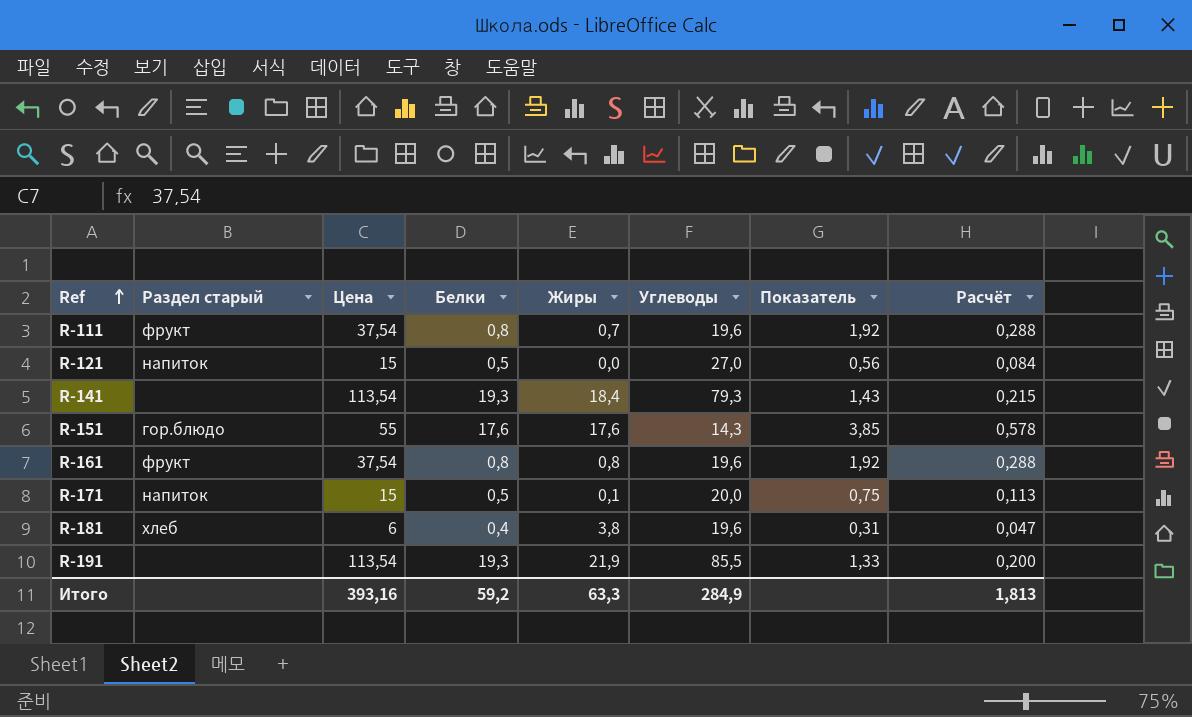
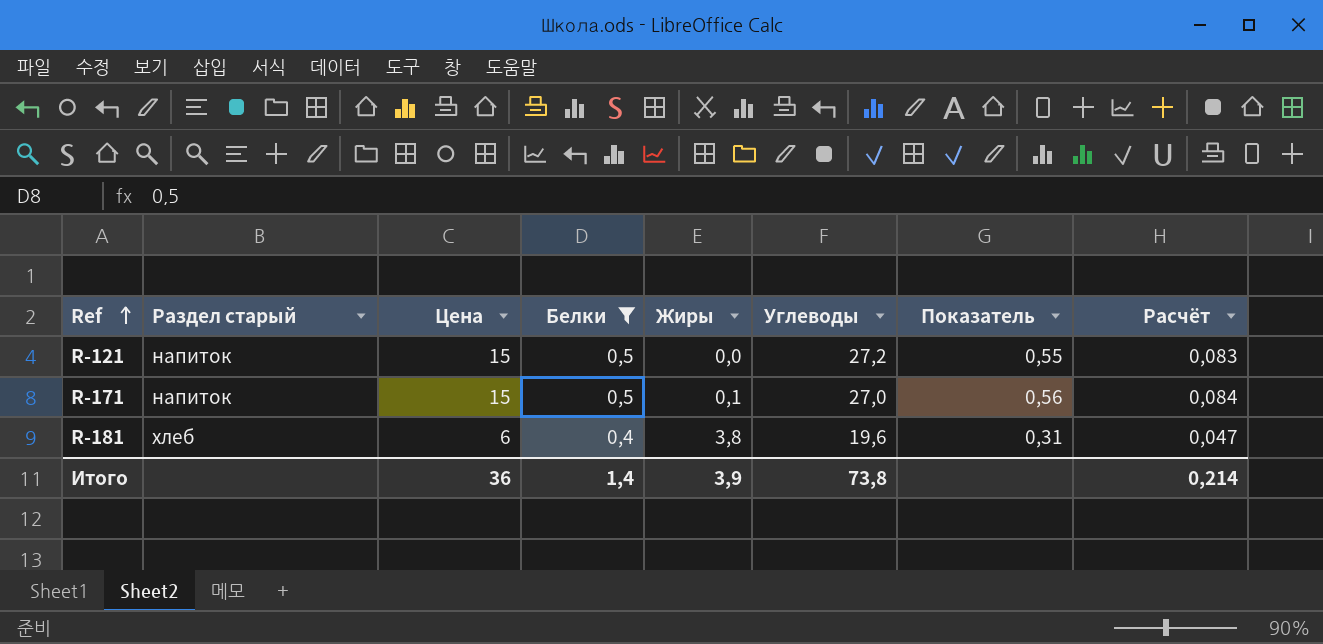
filter: none -> Белки <= 0,5
R-121 | Углеводы: 27,0 -> 27,2
R-121 | Показатель: 0,56 -> 0,55
R-121 | Расчёт: 0,084 -> 0,083
R-171 | Углеводы: 20,0 -> 27,0
R-171 | Показатель: 0,75 -> 0,56
R-171 | Расчёт: 0,113 -> 0,084
Итого | Цена: 393,16 -> 36
Итого | Белки: 59,2 -> 1,4
Итого | Жиры: 63,3 -> 3,9
Итого | Углеводы: 284,9 -> 73,8
Итого | Расчёт: 1,813 -> 0,214

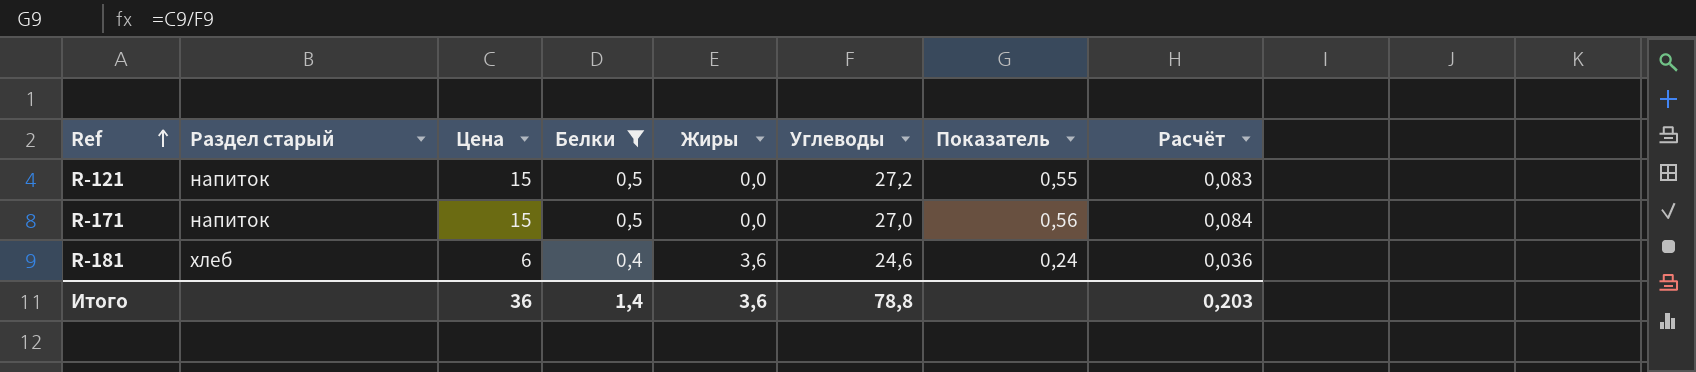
R-171 | Жиры: 0,1 -> 0,0
R-181 | Жиры: 3,8 -> 3,6
R-181 | Углеводы: 19,6 -> 24,6
R-181 | Показатель: 0,31 -> 0,24
R-181 | Расчёт: 0,047 -> 0,036
Итого | Жиры: 3,9 -> 3,6
Итого | Углеводы: 73,8 -> 78,8
Итого | Расчёт: 0,214 -> 0,203

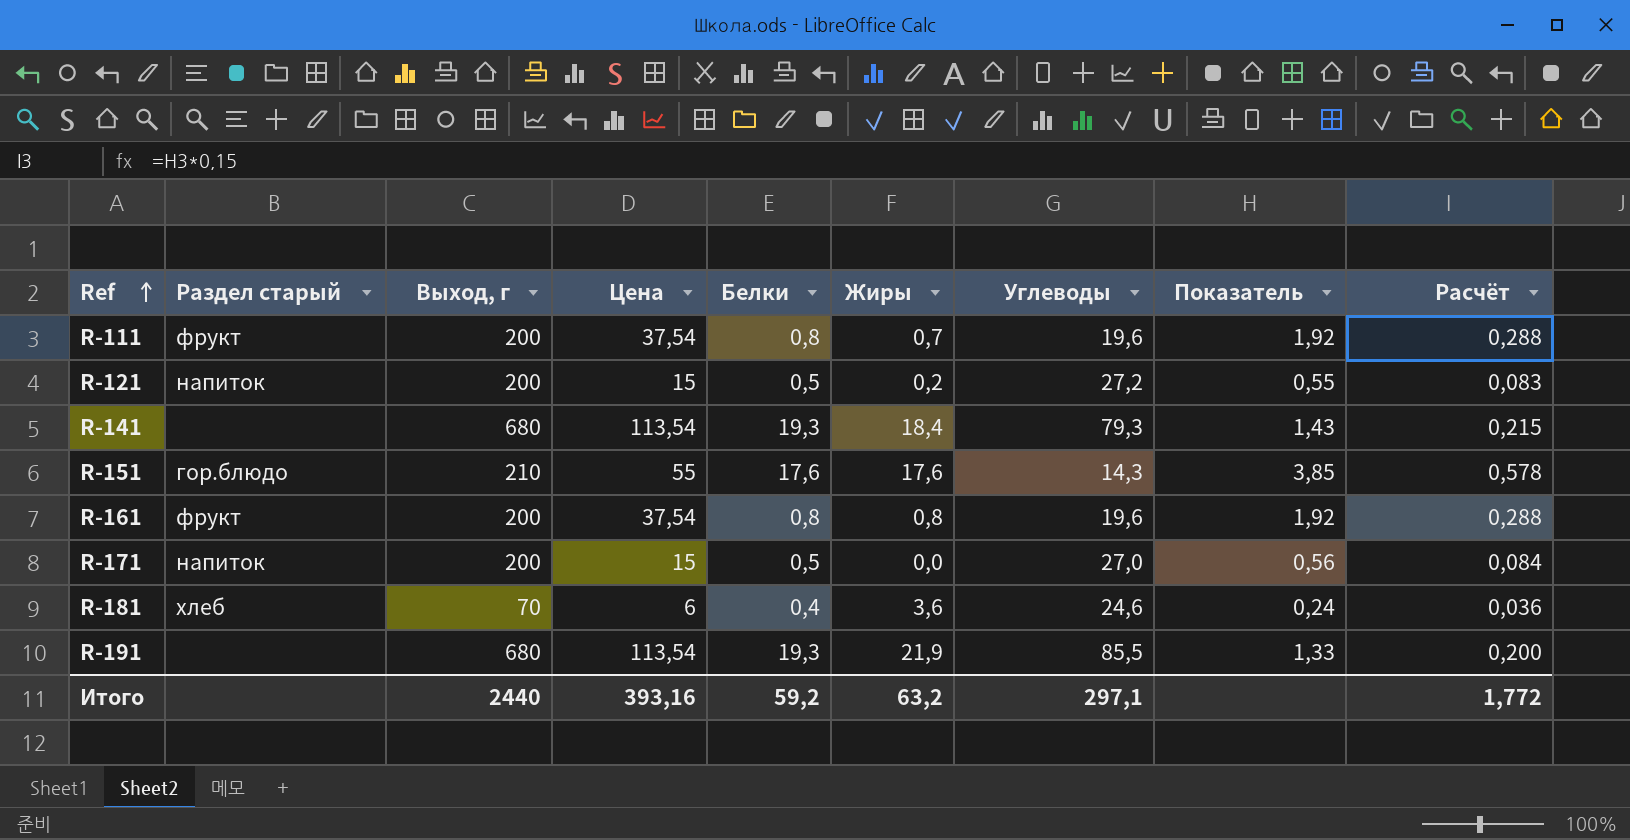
filter: Белки <= 0,5 -> none
column Выход, г | position: none -> 3
R-121 | Жиры: 0,0 -> 0,2
Итого | Цена: 36 -> 393,16
Итого | Белки: 1,4 -> 59,2
Итого | Жиры: 3,6 -> 63,2
Итого | Углеводы: 78,8 -> 297,1
Итого | Расчёт: 0,203 -> 1,772

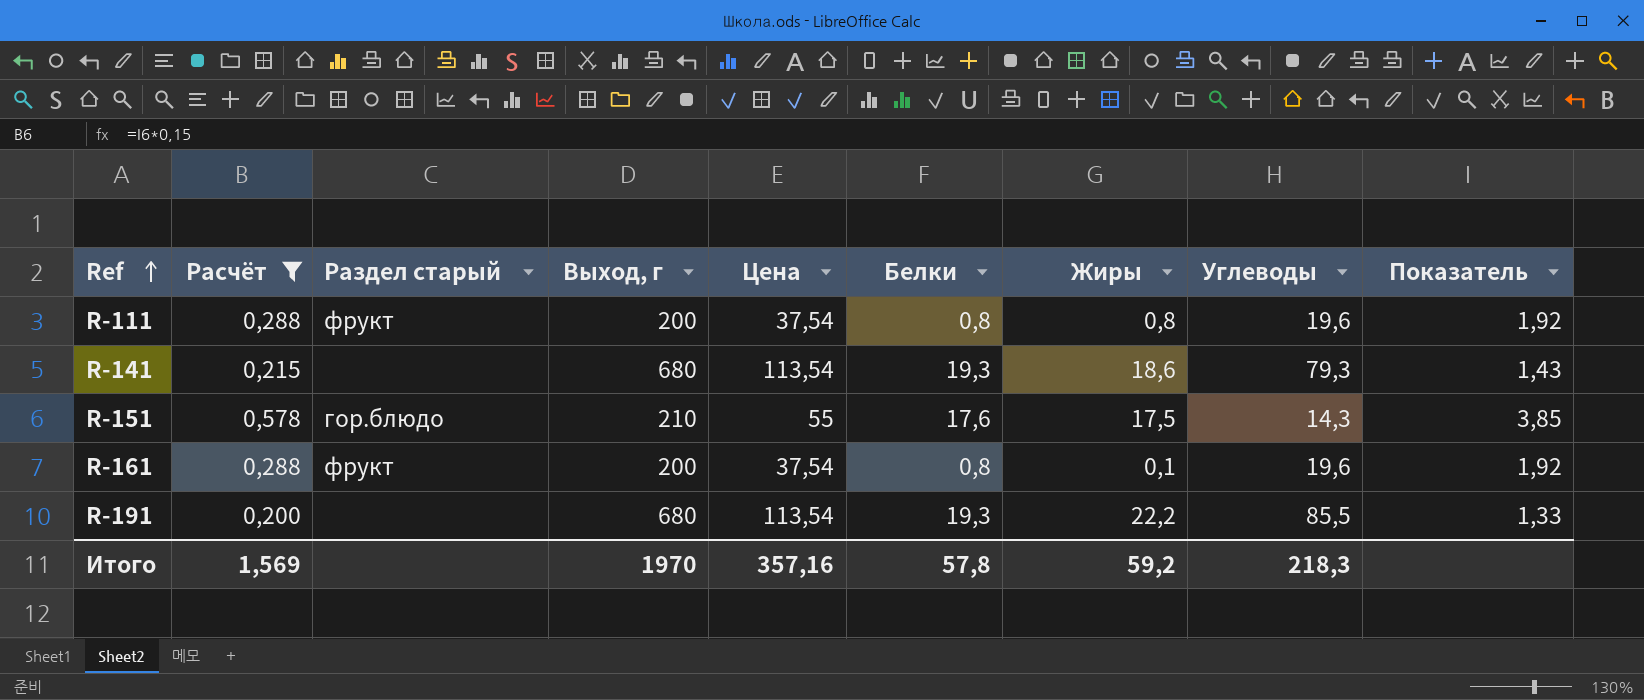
filter: none -> Расчёт >= 0,200
column Расчёт | position: 9 -> 2
R-111 | Жиры: 0,7 -> 0,8
R-141 | Жиры: 18,4 -> 18,6
R-151 | Жиры: 17,6 -> 17,5
R-161 | Жиры: 0,8 -> 0,1
R-191 | Жиры: 21,9 -> 22,2
Итого | Расчёт: 1,772 -> 1,569
Итого | Выход, г: 2440 -> 1970
Итого | Цена: 393,16 -> 357,16
Итого | Белки: 59,2 -> 57,8
Итого | Жиры: 63,2 -> 59,2
Итого | Углеводы: 297,1 -> 218,3

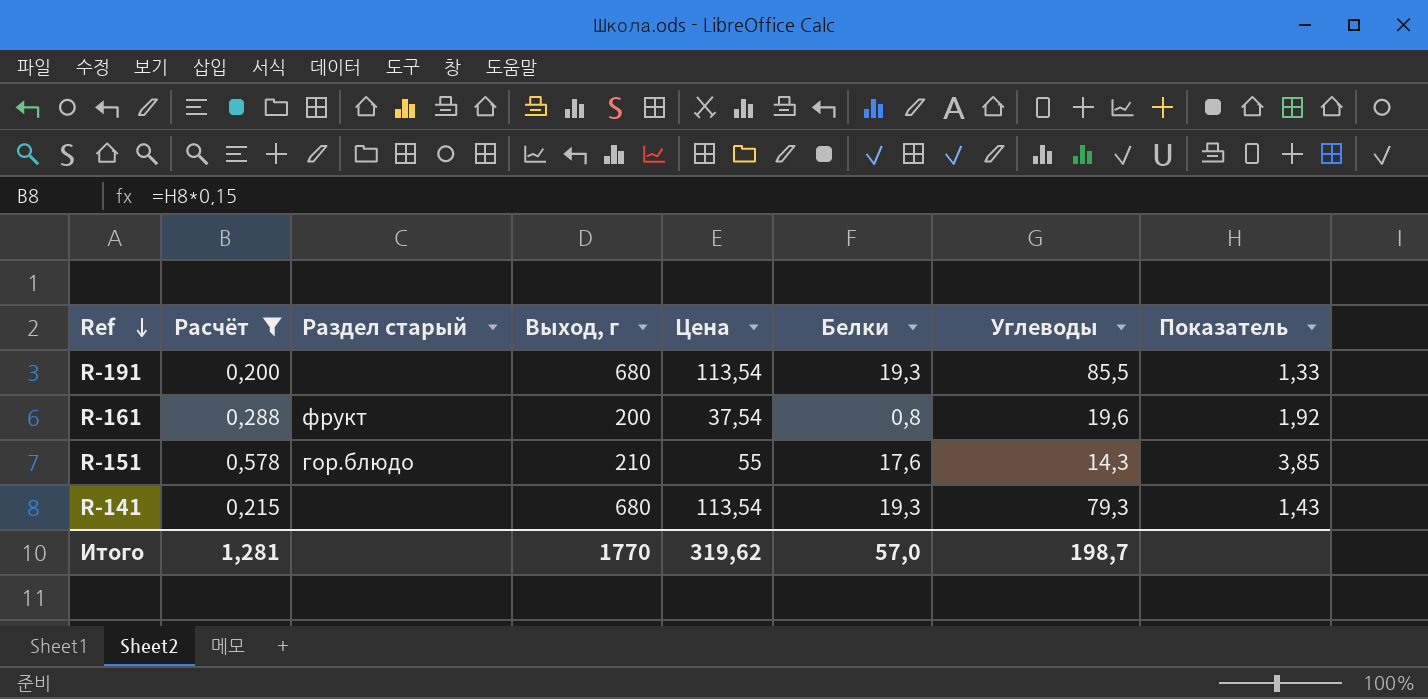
row order: Ref ascending -> Ref descending
column Жиры | position: 7 -> none
row R-111: 0,288 | фрукт | 200 | 37,54 | 0,8 | 0,8 | 19,6 | 1,92 -> none
Итого | Расчёт: 1,569 -> 1,281
Итого | Выход, г: 1970 -> 1770
Итого | Цена: 357,16 -> 319,62
Итого | Белки: 57,8 -> 57,0
Итого | Углеводы: 218,3 -> 198,7

